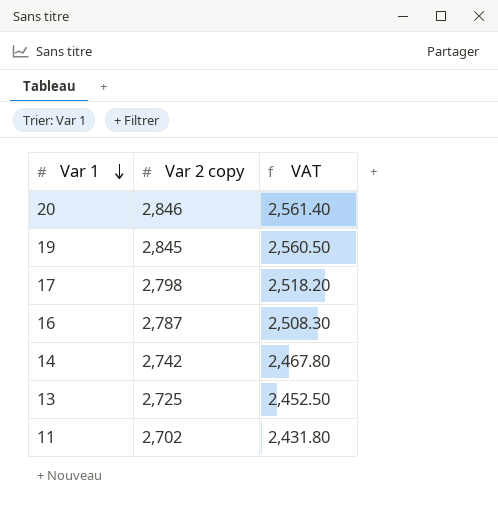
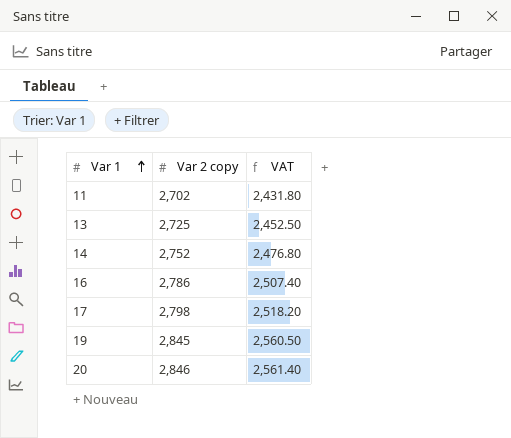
row order: Var 1 descending -> Var 1 ascending
14 | Var 2 copy: 2,742 -> 2,752
14 | VAT: 2,467.80 -> 2,476.80
16 | Var 2 copy: 2,787 -> 2,786
16 | VAT: 2,508.30 -> 2,507.40

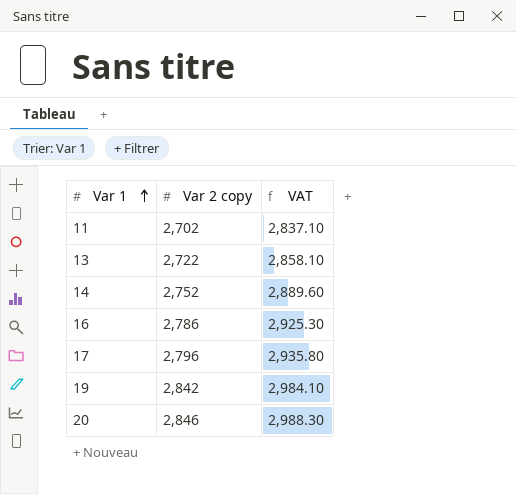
column VAT | formula: [Var 2 copy] * 0.9 -> [Var 2 copy] * 1.05
13 | Var 2 copy: 2,725 -> 2,722
17 | Var 2 copy: 2,798 -> 2,796
19 | Var 2 copy: 2,845 -> 2,842

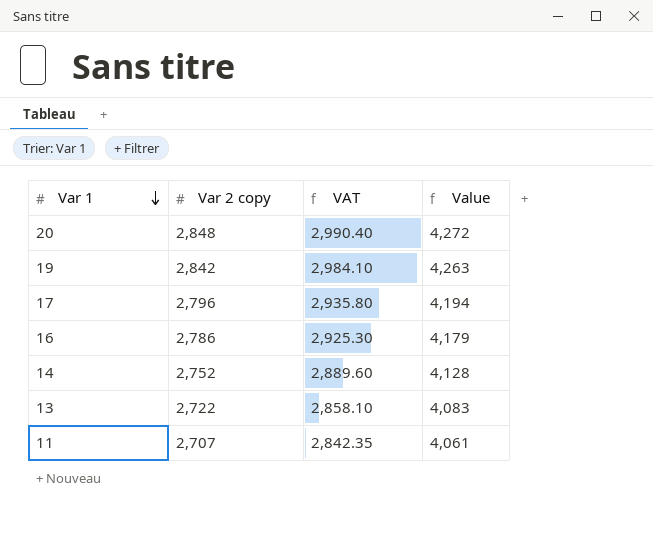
row order: Var 1 ascending -> Var 1 descending
column Value | formula: none -> [Var 2 copy] * 1.5
20 | Var 2 copy: 2,846 -> 2,848
20 | VAT: 2,988.30 -> 2,990.40
11 | Var 2 copy: 2,702 -> 2,707
11 | VAT: 2,837.10 -> 2,842.35

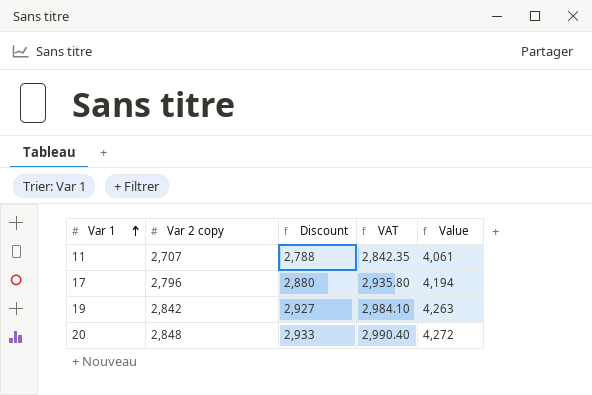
row order: Var 1 descending -> Var 1 ascending
column Discount | formula: none -> [Var 2 copy] * 1.03
row 16: 2,786 | 2,925.30 | 4,179 -> none
row 14: 2,752 | 2,889.60 | 4,128 -> none
row 13: 2,722 | 2,858.10 | 4,083 -> none

